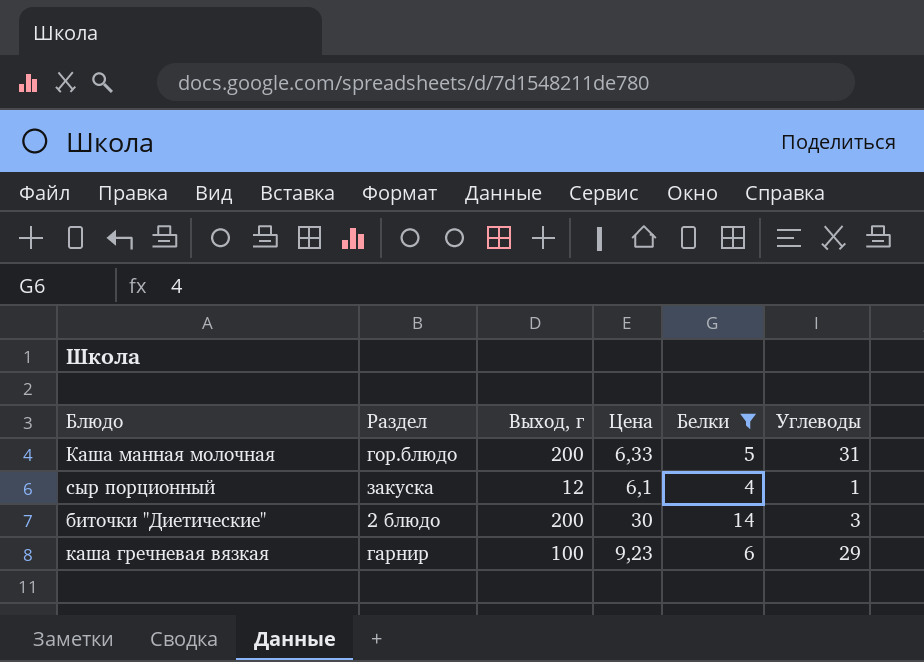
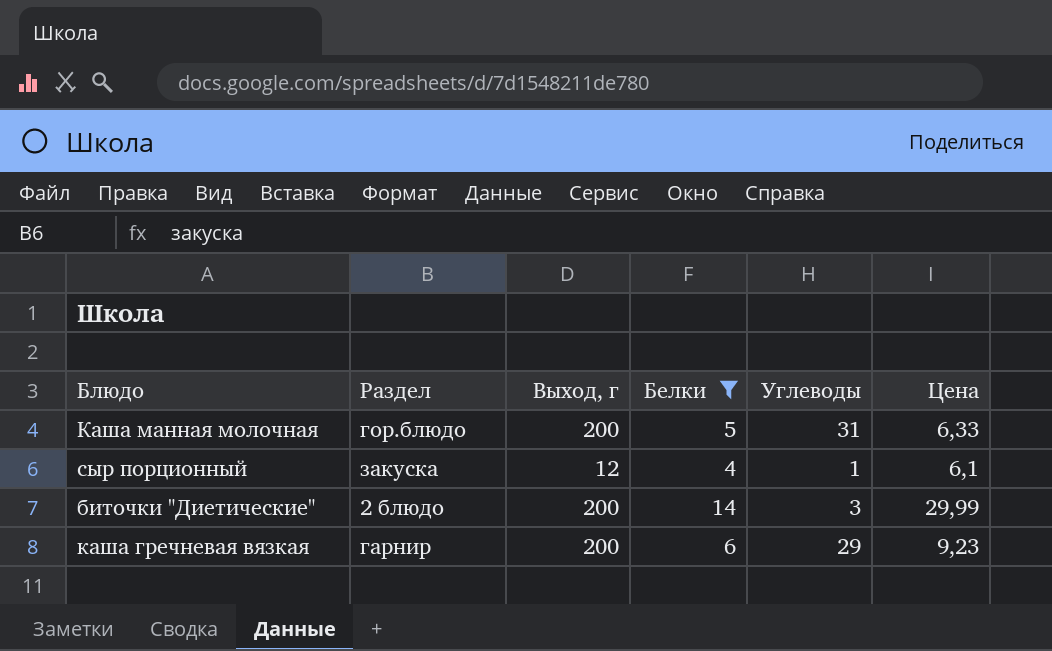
column Цена | position: 4 -> 6
биточки "Диетические" | Цена: 30 -> 29,99
каша гречневая вязкая | Выход, г: 100 -> 200

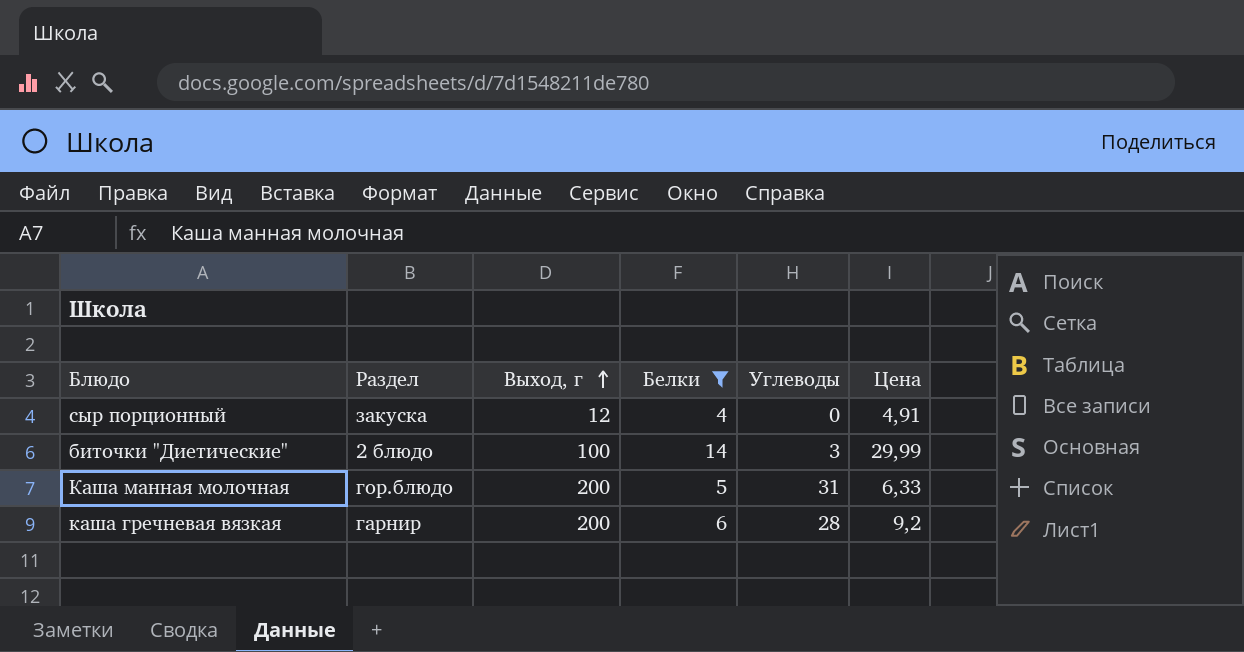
row order: none -> Выход, г ascending
сыр порционный | Углеводы: 1 -> 0
сыр порционный | Цена: 6,1 -> 4,91
биточки "Диетические" | Выход, г: 200 -> 100
каша гречневая вязкая | Углеводы: 29 -> 28
каша гречневая вязкая | Цена: 9,23 -> 9,2

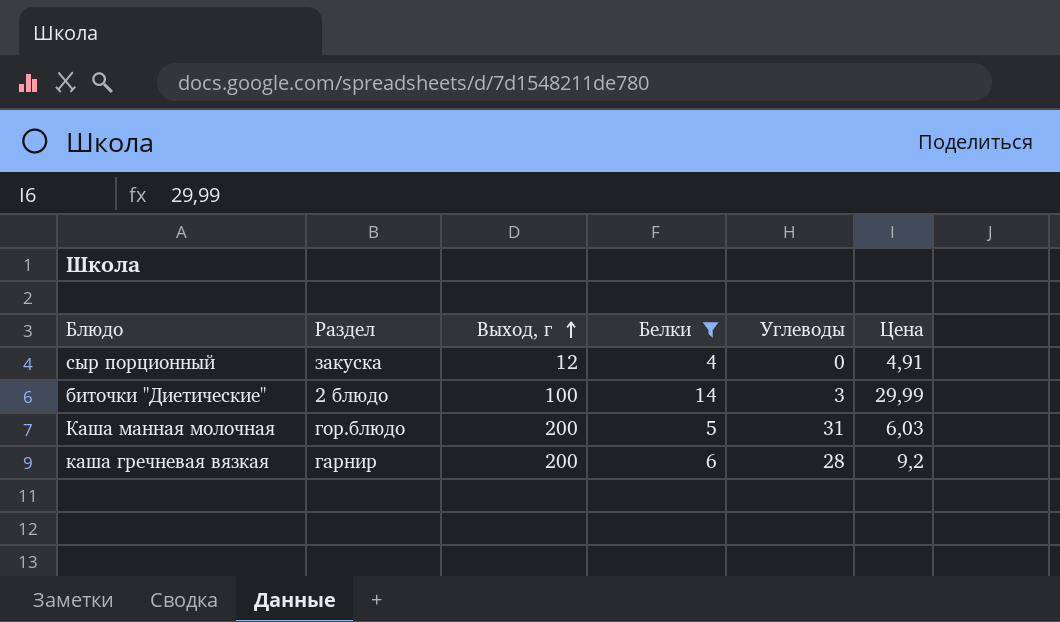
Каша манная молочная | Цена: 6,33 -> 6,03

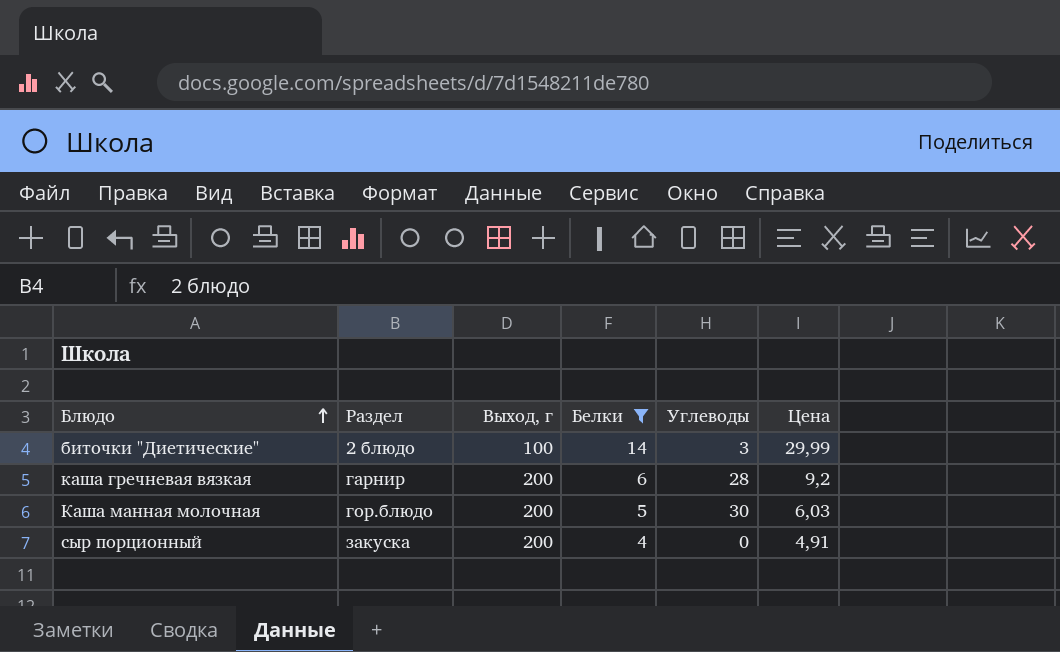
row order: Выход, г ascending -> Блюдо ascending
Каша манная молочная | Углеводы: 31 -> 30
сыр порционный | Выход, г: 12 -> 200

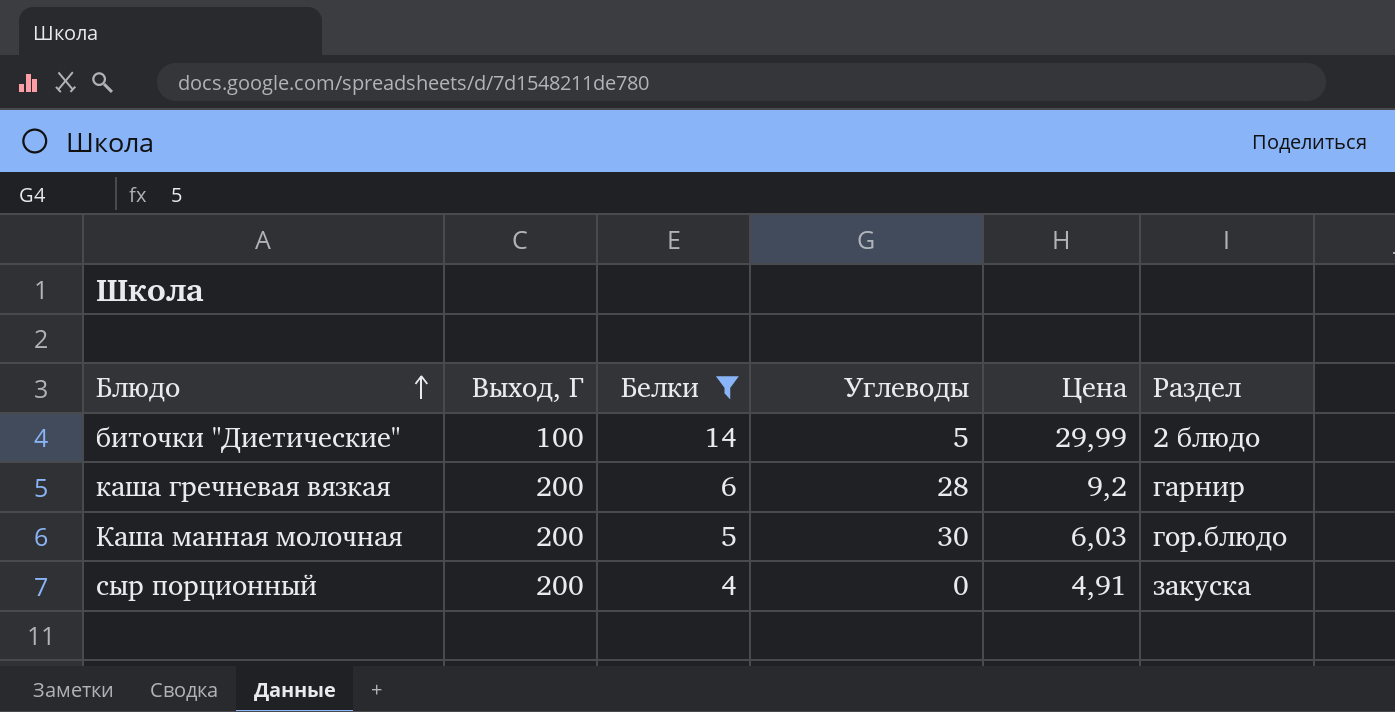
column name: Выход, г -> Выход, Г
column Раздел | position: 2 -> 6
биточки "Диетические" | Углеводы: 3 -> 5

